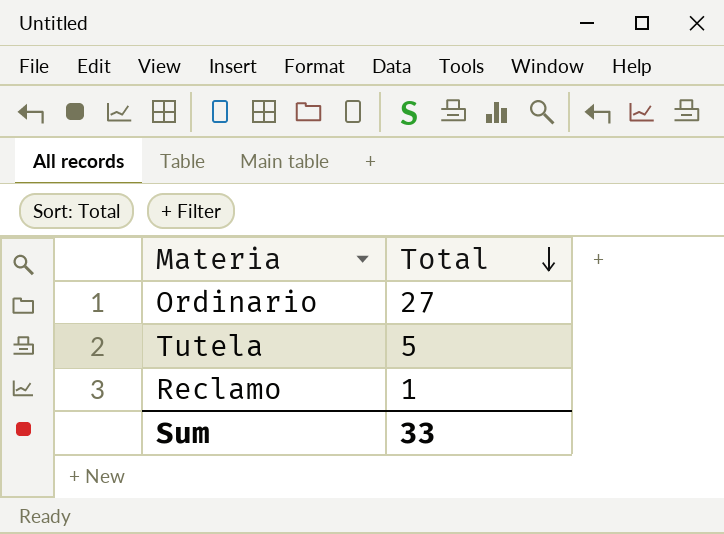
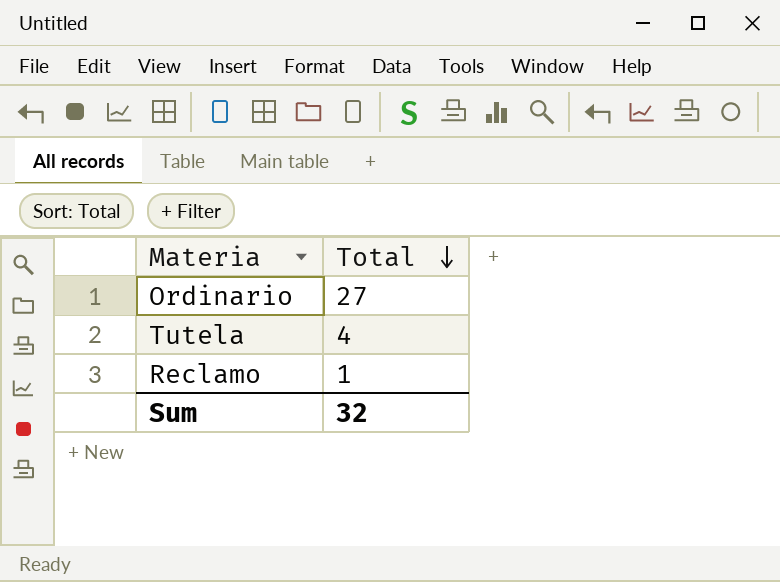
Tutela | Total: 5 -> 4
Sum | Total: 33 -> 32

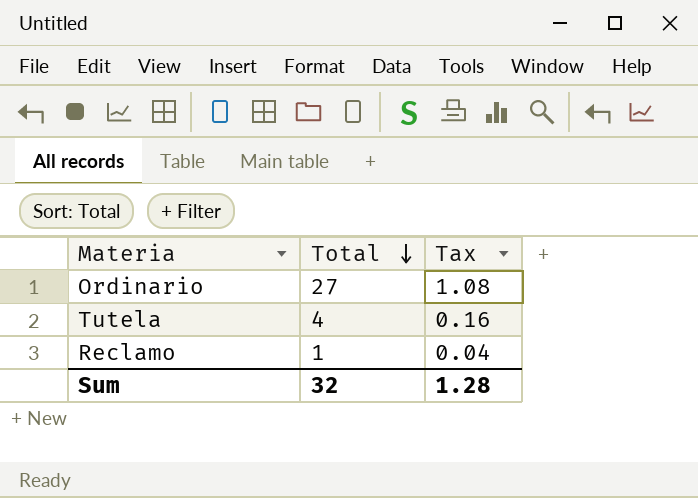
column Tax | formula: none -> [Total] * 0.04

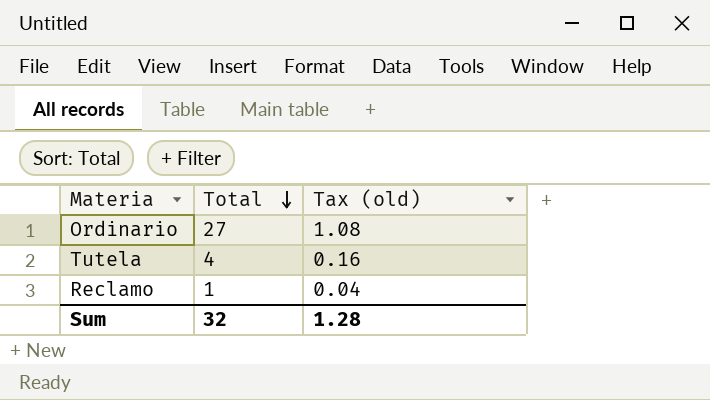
column name: Tax -> Tax (old)

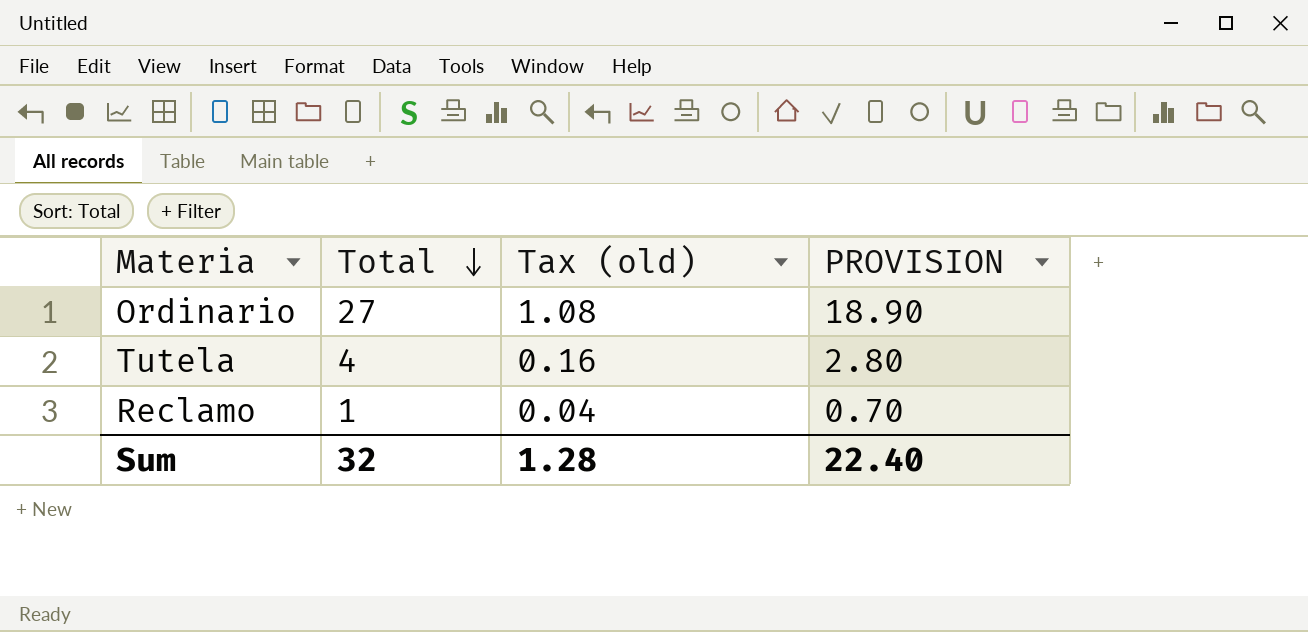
column PROVISION | formula: none -> [Total] * 0.7

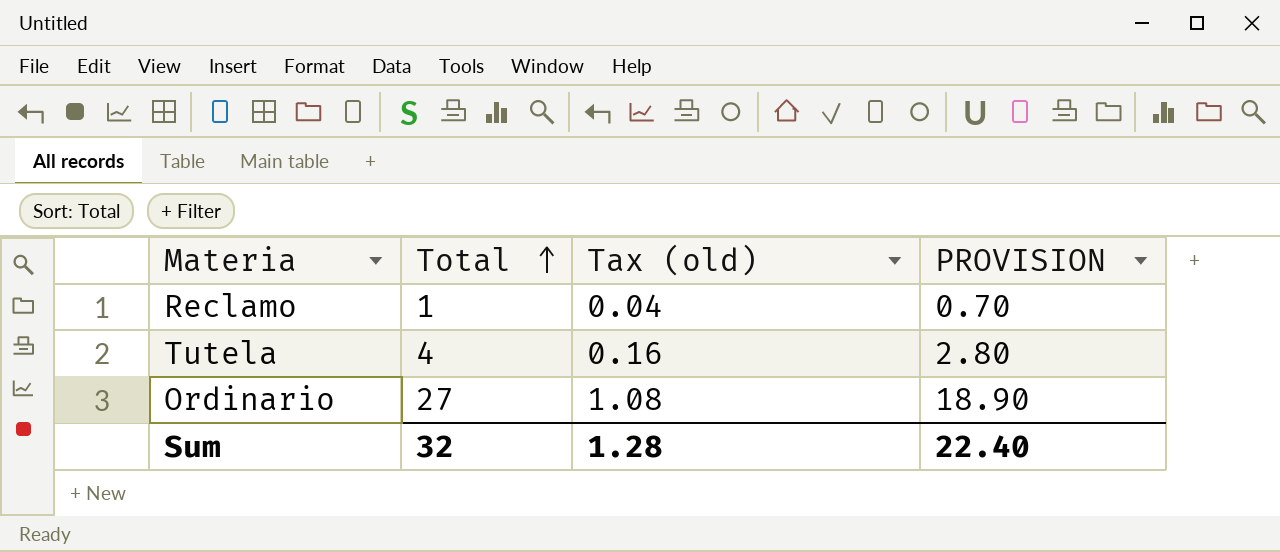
row order: Total descending -> Total ascending

